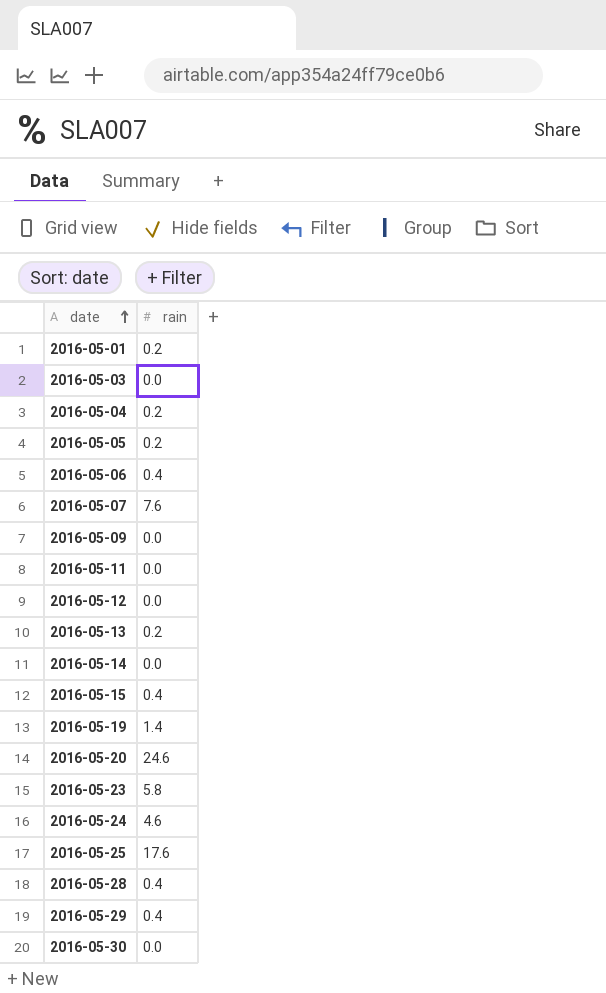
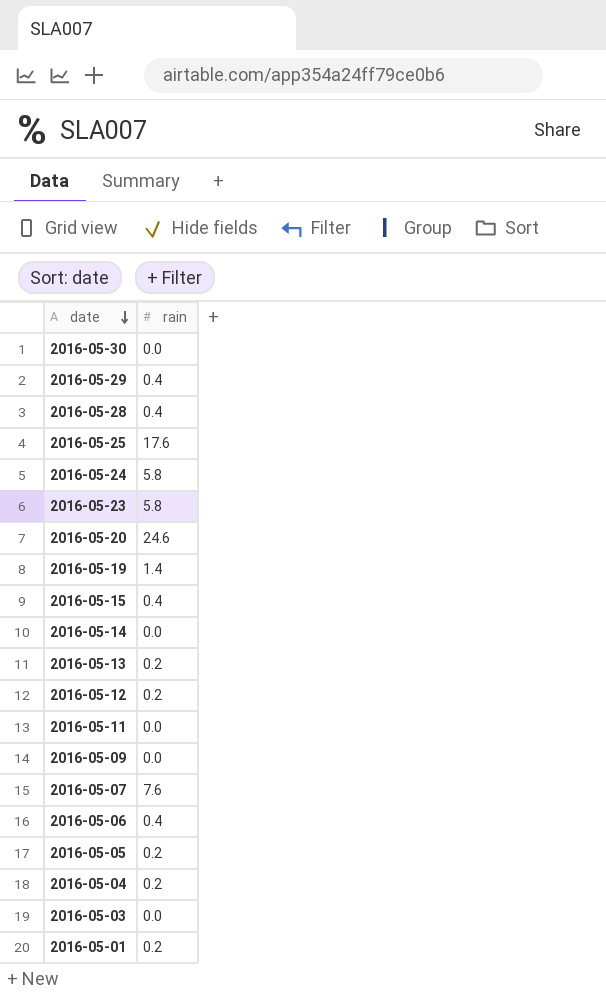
row order: date ascending -> date descending
2016-05-24 | rain: 4.6 -> 5.8
2016-05-12 | rain: 0.0 -> 0.2

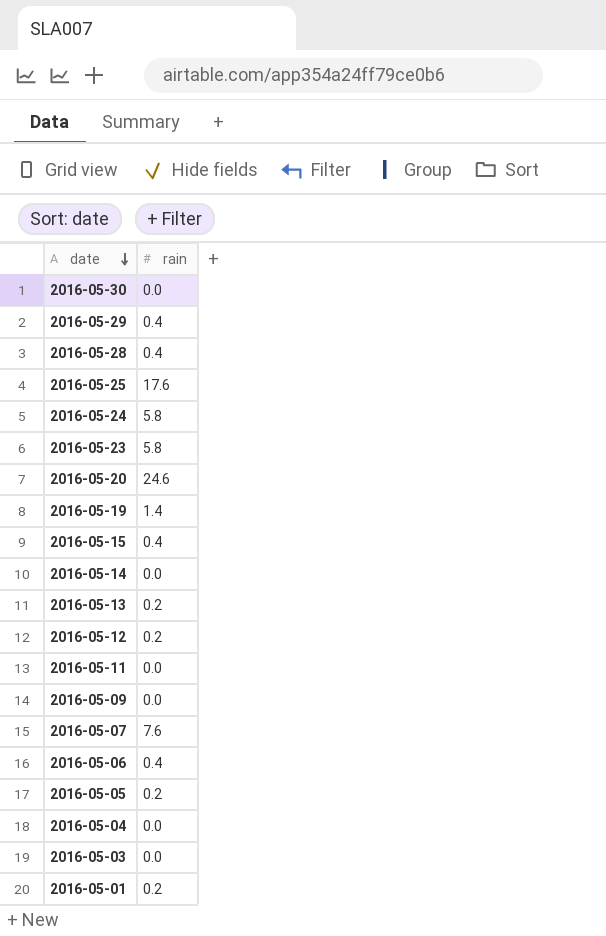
2016-05-04 | rain: 0.2 -> 0.0

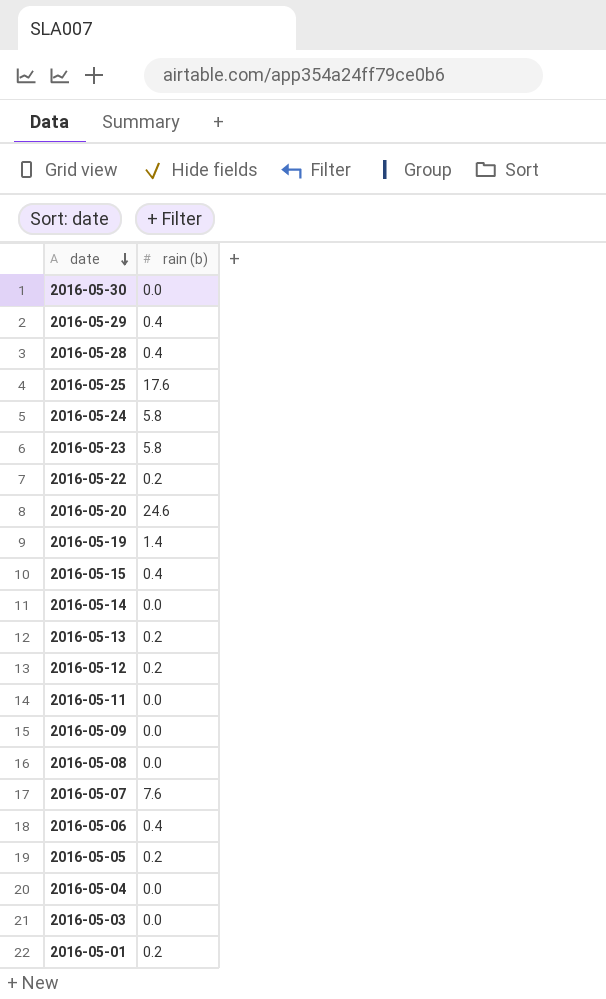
column name: rain -> rain (b)
row 2016-05-22: none -> 0.2
row 2016-05-08: none -> 0.0

